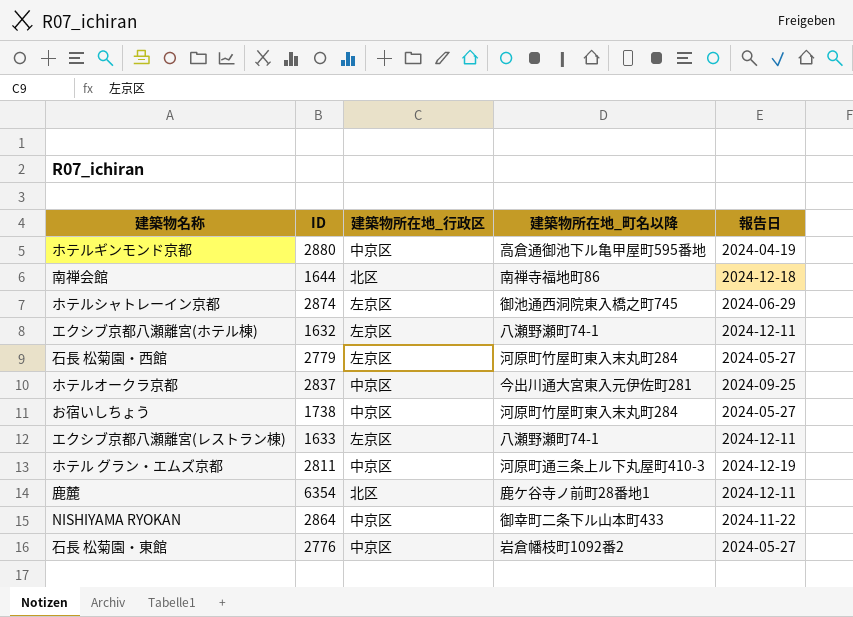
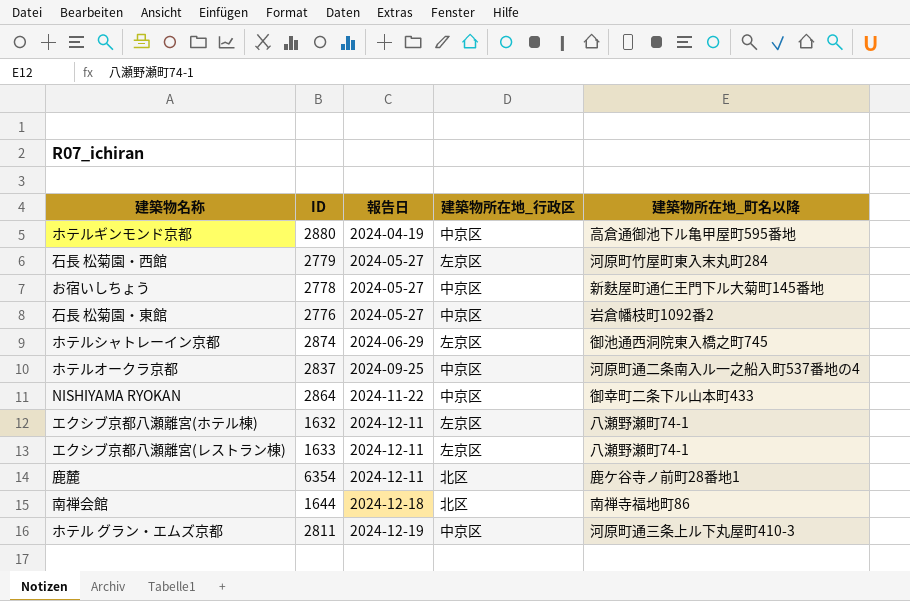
row order: none -> 報告日 ascending
column 報告日 | position: 5 -> 3
お宿いしちょう | ID: 1738 -> 2778
お宿いしちょう | 建築物所在地_町名以降: 河原町竹屋町東入末丸町284 -> 新麩屋町通仁王門下ル大菊町145番地
ホテルオークラ京都 | 建築物所在地_町名以降: 今出川通大宮東入元伊佐町281 -> 河原町通二条南入ル一之船入町537番地の4

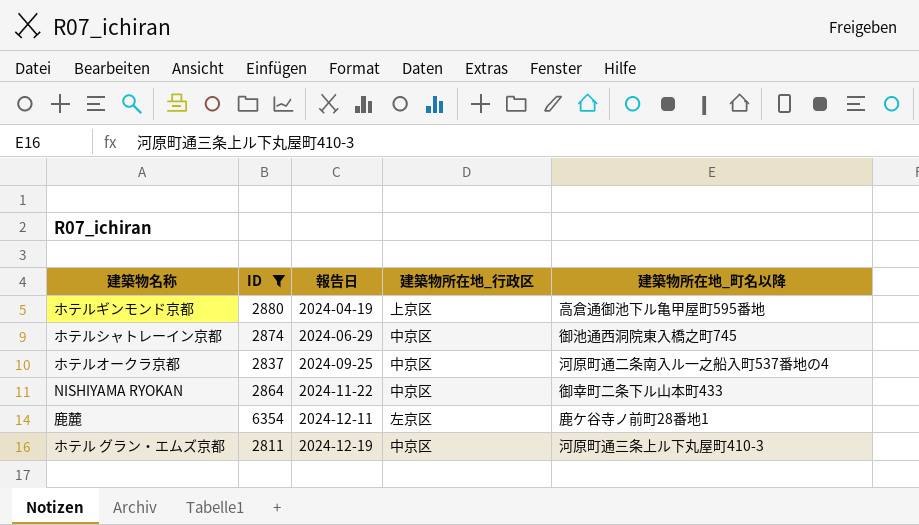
filter: none -> ID >= 2811
ホテルギンモンド京都 | 建築物所在地_行政区: 中京区 -> 上京区
ホテルシャトレーイン京都 | 建築物所在地_行政区: 左京区 -> 中京区
鹿麓 | 建築物所在地_行政区: 北区 -> 左京区

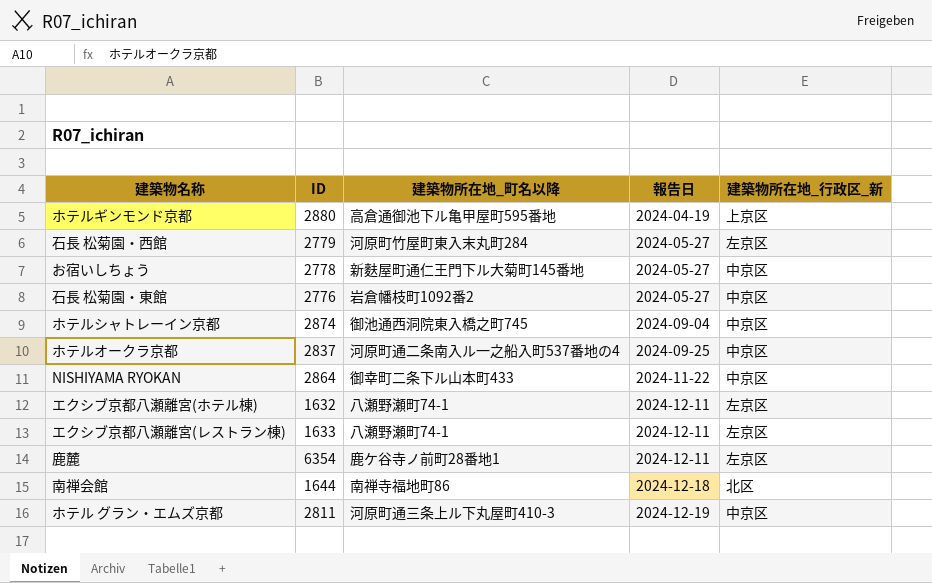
filter: ID >= 2811 -> none
column 建築物所在地_町名以降 | position: 5 -> 3
column name: 建築物所在地_行政区 -> 建築物所在地_行政区_新
ホテルシャトレーイン京都 | 報告日: 2024-06-29 -> 2024-09-04

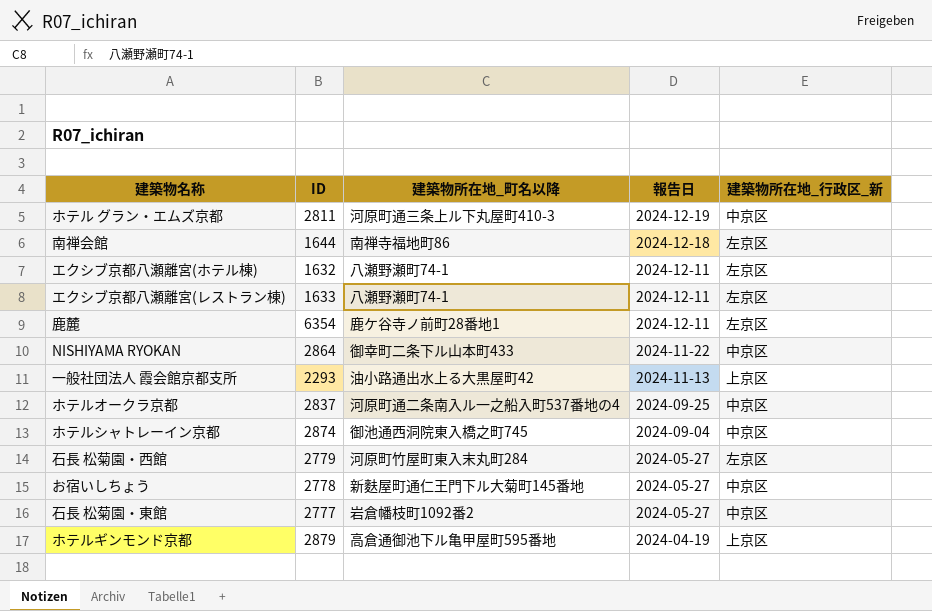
row order: 報告日 ascending -> 報告日 descending
南禅会館 | 建築物所在地_行政区_新: 北区 -> 左京区
row 一般社団法人 霞会館京都支所: none -> 2293 | 油小路通出水上る大黒屋町42 | 2024-11-13 | 上京区
石長 松菊園・東館 | ID: 2776 -> 2777
ホテルギンモンド京都 | ID: 2880 -> 2879

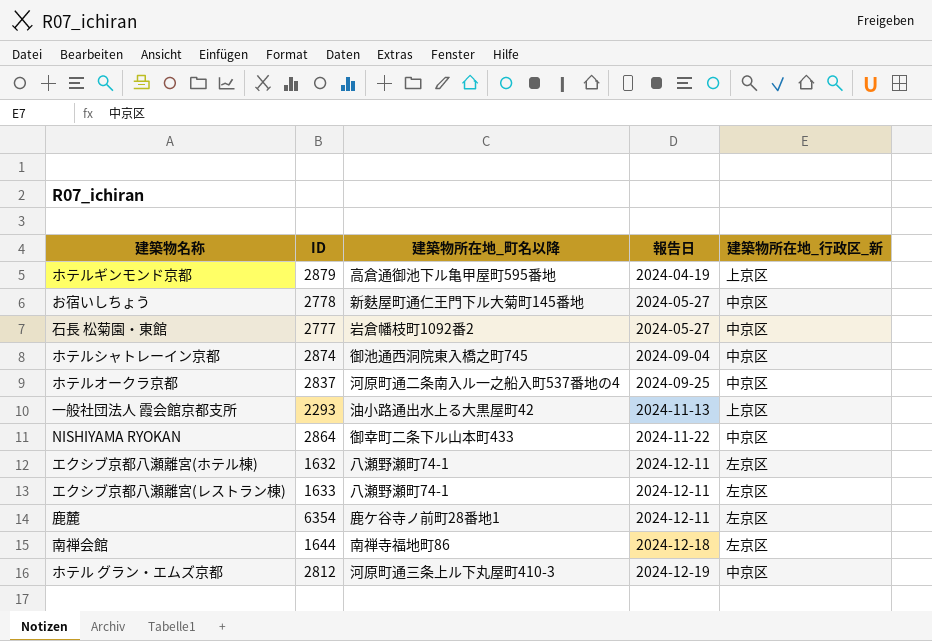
row order: 報告日 descending -> 報告日 ascending
row 石長 松菊園・西館: 2779 | 河原町竹屋町東入末丸町284 | 2024-05-27 | 左京区 -> none
ホテル グラン・エムズ京都 | ID: 2811 -> 2812

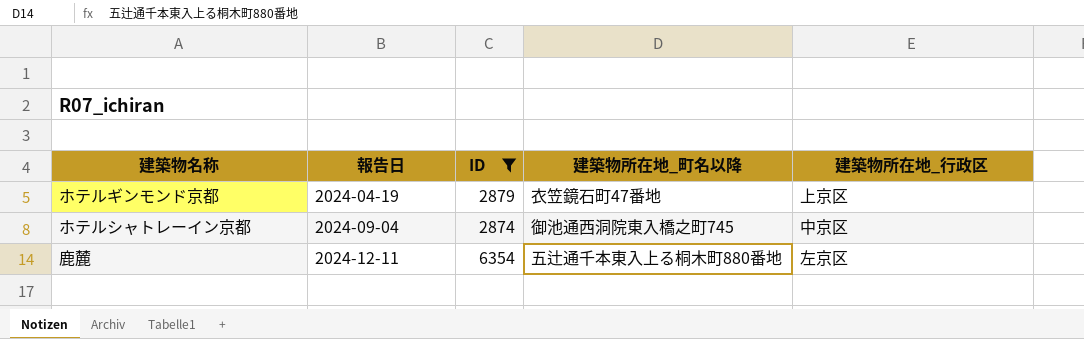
filter: none -> ID >= 2874
column 報告日 | position: 4 -> 2
column name: 建築物所在地_行政区_新 -> 建築物所在地_行政区
ホテルギンモンド京都 | 建築物所在地_町名以降: 高倉通御池下ル亀甲屋町595番地 -> 衣笠鏡石町47番地
鹿麓 | 建築物所在地_町名以降: 鹿ケ谷寺ノ前町28番地1 -> 五辻通千本東入上る桐木町880番地

